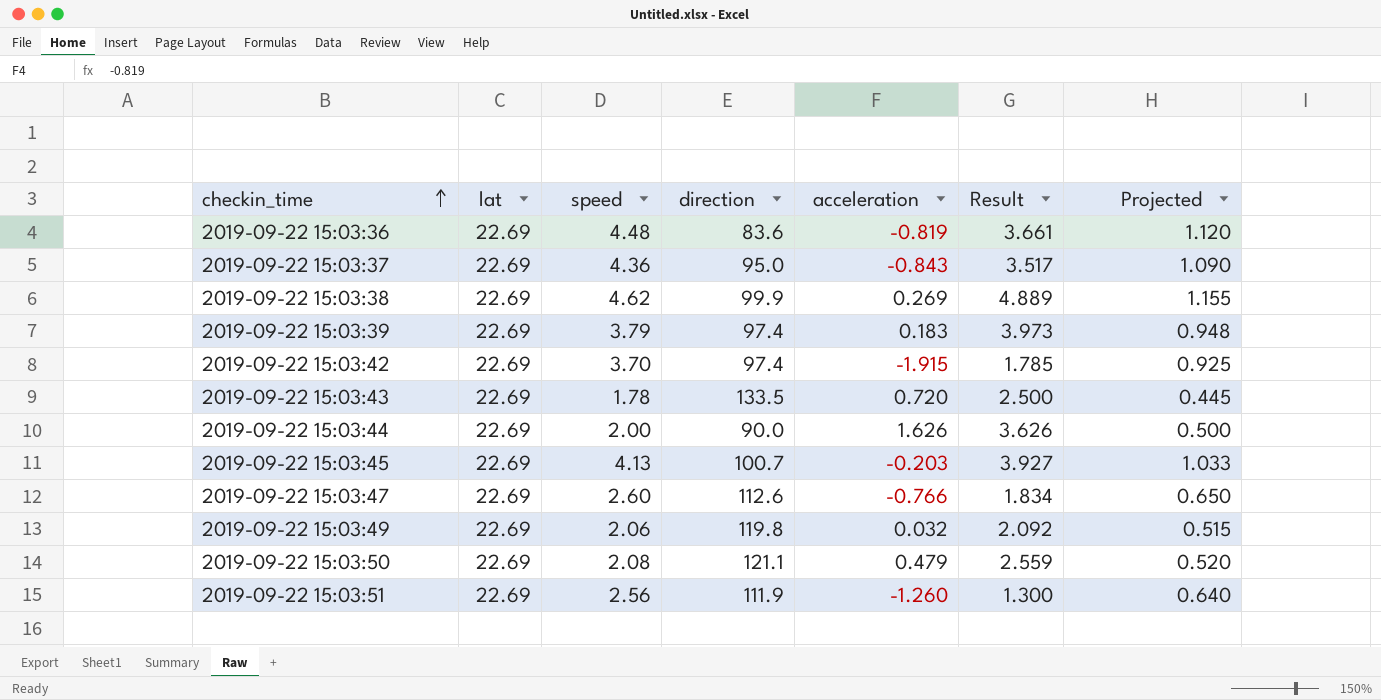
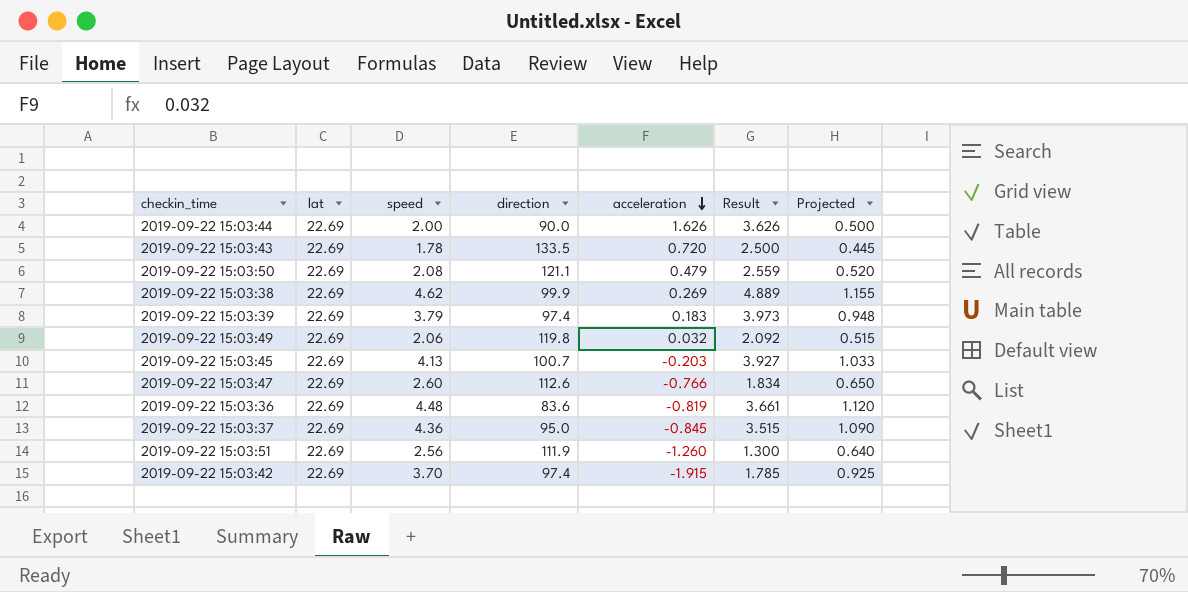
row order: checkin_time ascending -> acceleration descending
2019-09-22 15:03:37 | acceleration: -0.843 -> -0.845
2019-09-22 15:03:37 | Result: 3.517 -> 3.515

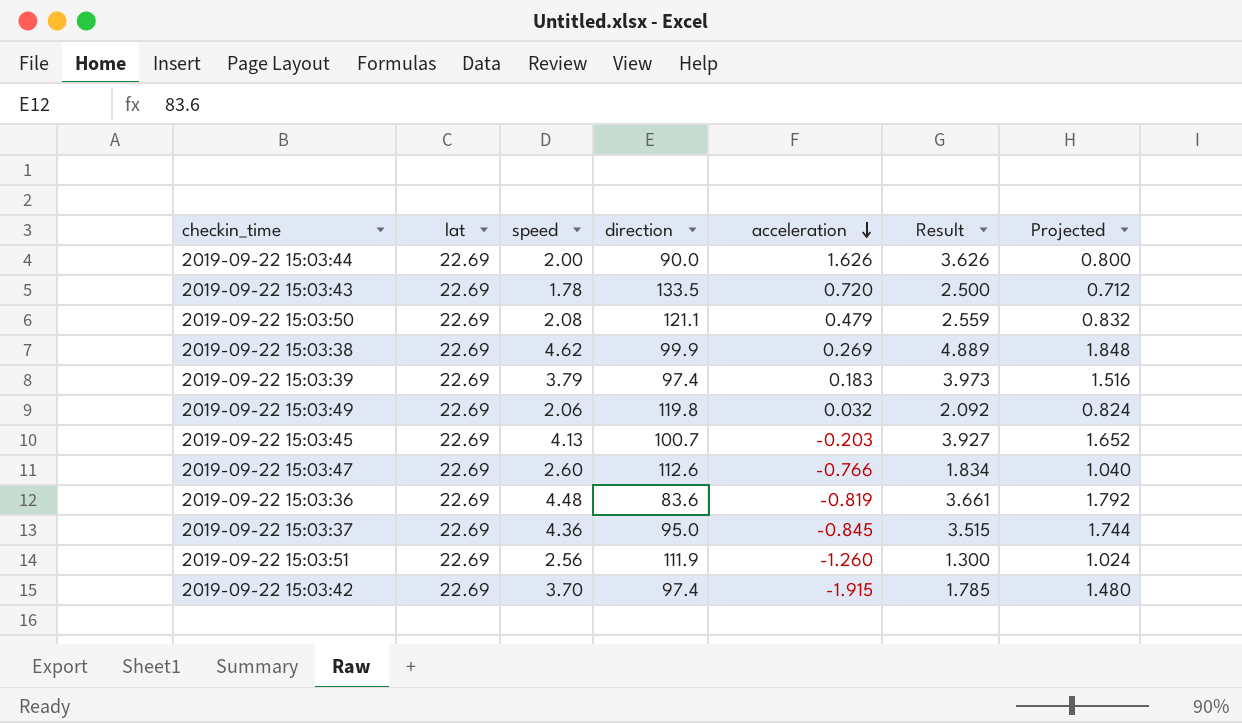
column Projected | formula: [speed] * 0.25 -> [speed] * 0.4

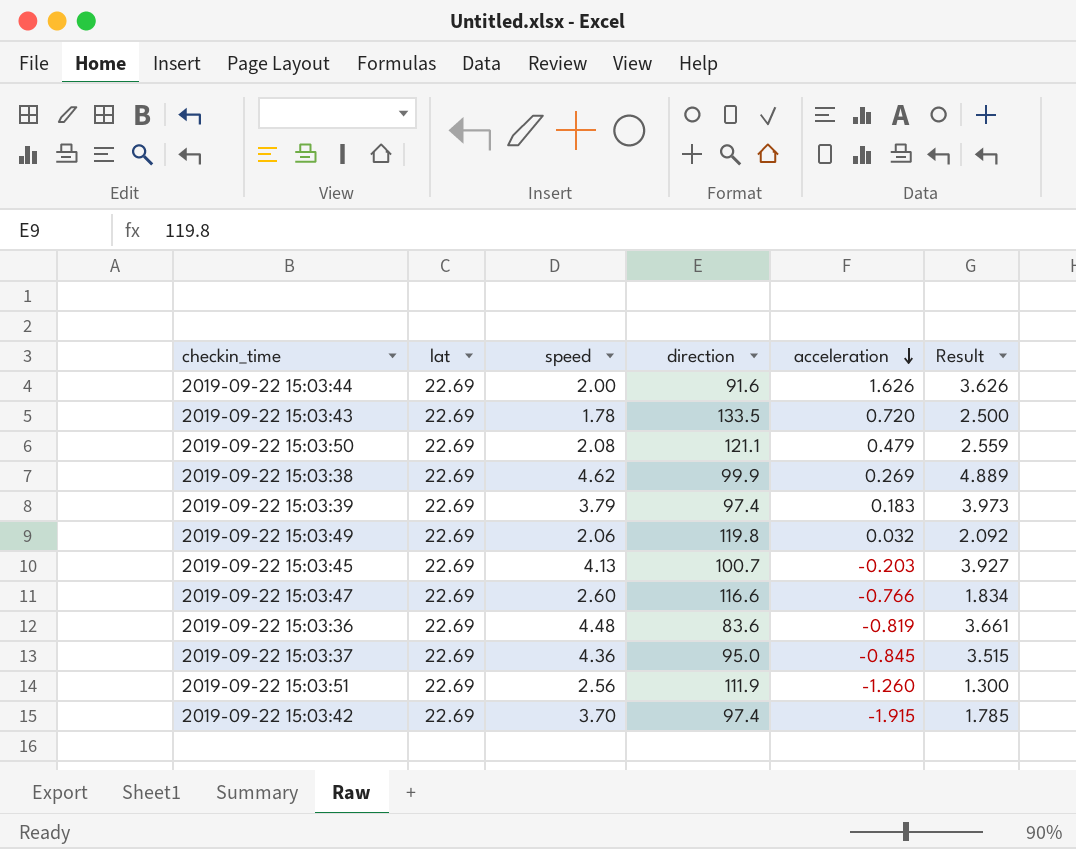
column Projected | formula: [speed] * 0.4 -> none
2019-09-22 15:03:44 | direction: 90.0 -> 91.6
2019-09-22 15:03:47 | direction: 112.6 -> 116.6

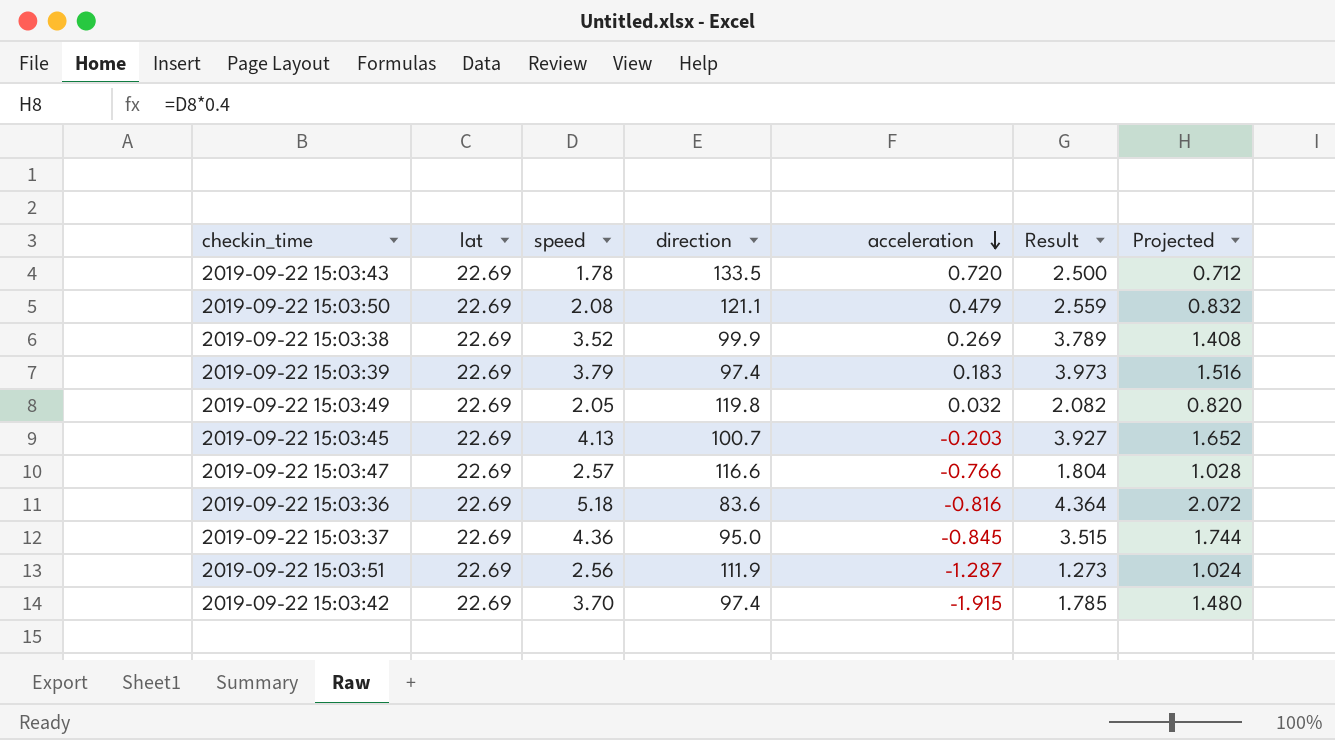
column Projected | formula: none -> [speed] * 0.4
row 2019-09-22 15:03:44: 22.69 | 2.00 | 91.6 | 1.626 | 3.626 -> none
2019-09-22 15:03:38 | speed: 4.62 -> 3.52
2019-09-22 15:03:38 | Result: 4.889 -> 3.789
2019-09-22 15:03:49 | speed: 2.06 -> 2.05
2019-09-22 15:03:49 | Result: 2.092 -> 2.082
2019-09-22 15:03:47 | speed: 2.60 -> 2.57
2019-09-22 15:03:47 | Result: 1.834 -> 1.804
2019-09-22 15:03:36 | speed: 4.48 -> 5.18
2019-09-22 15:03:36 | acceleration: -0.819 -> -0.816
2019-09-22 15:03:36 | Result: 3.661 -> 4.364
2019-09-22 15:03:51 | acceleration: -1.260 -> -1.287
2019-09-22 15:03:51 | Result: 1.300 -> 1.273

